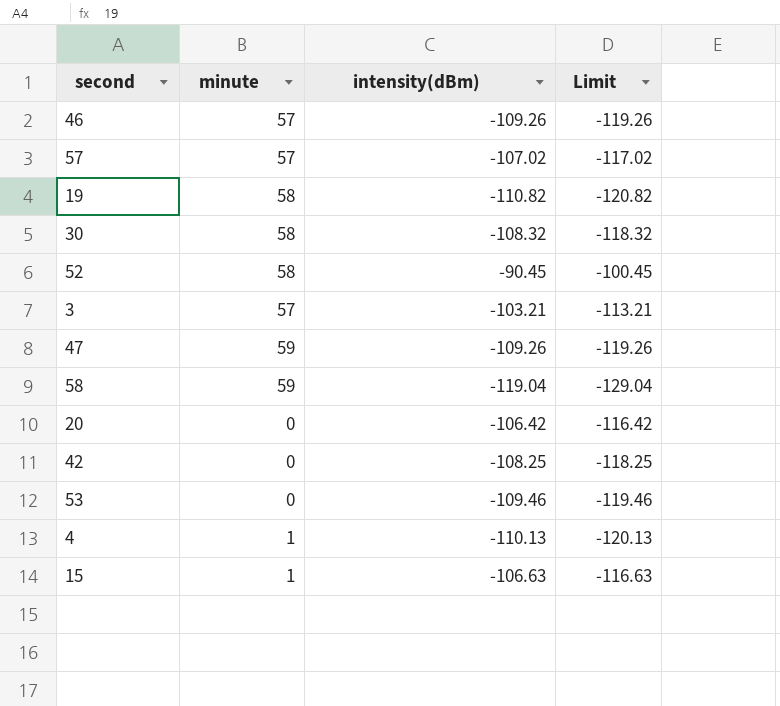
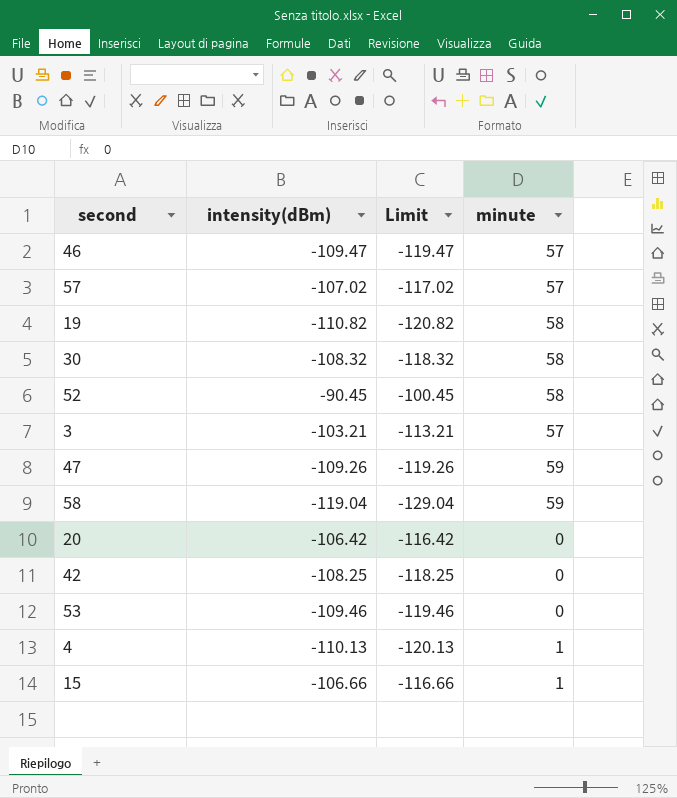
column minute | position: 2 -> 4
46 | intensity(dBm): -109.26 -> -109.47
46 | Limit: -119.26 -> -119.47
15 | intensity(dBm): -106.63 -> -106.66
15 | Limit: -116.63 -> -116.66

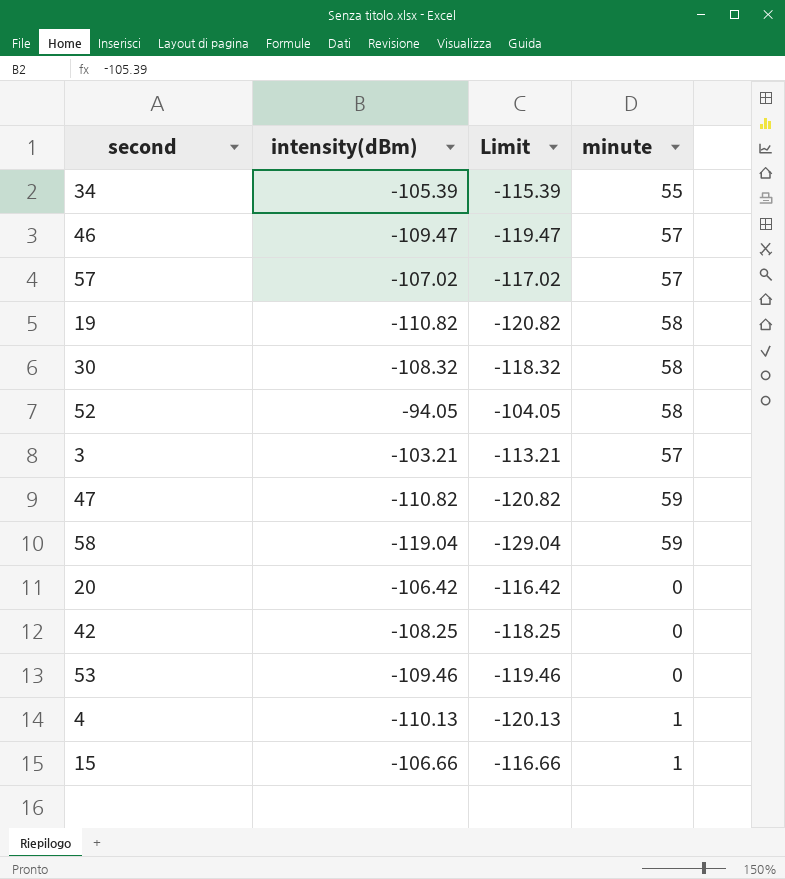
row 34: none -> -105.39 | -115.39 | 55
52 | intensity(dBm): -90.45 -> -94.05
52 | Limit: -100.45 -> -104.05
47 | intensity(dBm): -109.26 -> -110.82
47 | Limit: -119.26 -> -120.82

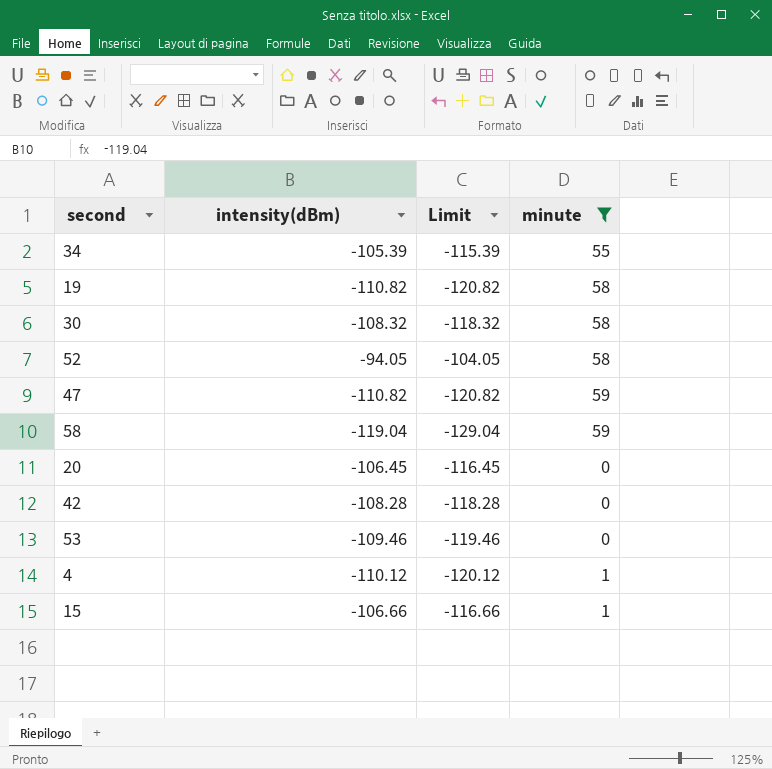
filter: none -> minute != 57
20 | intensity(dBm): -106.42 -> -106.45
20 | Limit: -116.42 -> -116.45
42 | intensity(dBm): -108.25 -> -108.28
42 | Limit: -118.25 -> -118.28
4 | intensity(dBm): -110.13 -> -110.12
4 | Limit: -120.13 -> -120.12

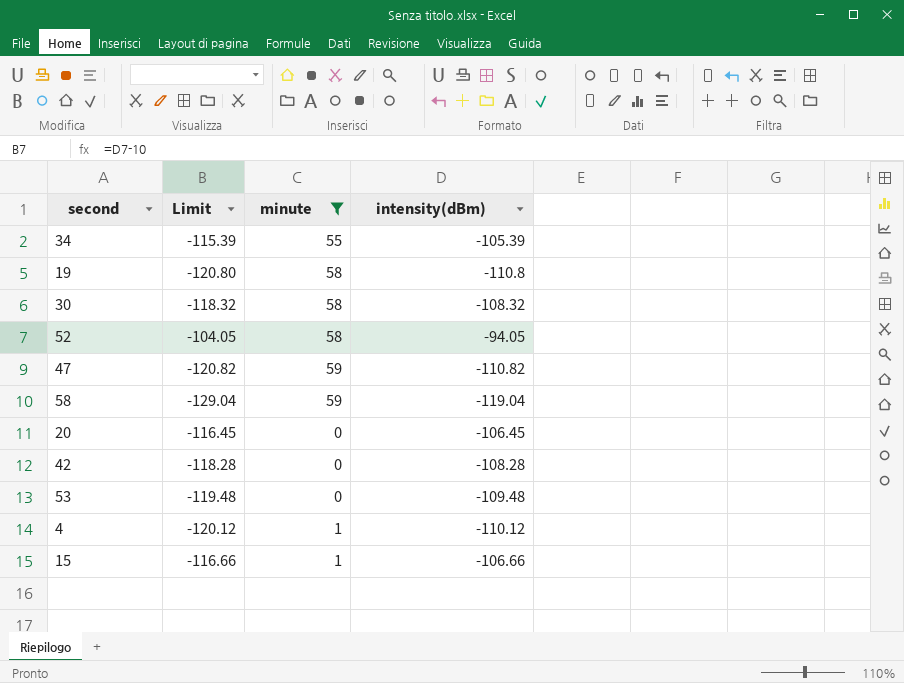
column intensity(dBm) | position: 2 -> 4
19 | Limit: -120.82 -> -120.80
19 | intensity(dBm): -110.82 -> -110.8
53 | Limit: -119.46 -> -119.48
53 | intensity(dBm): -109.46 -> -109.48

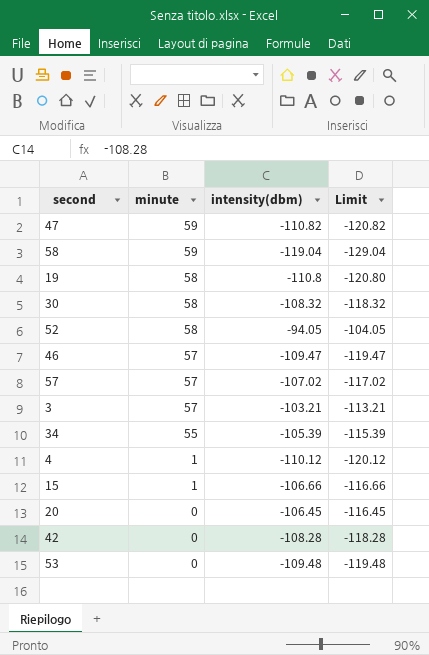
filter: minute != 57 -> none
row order: none -> minute descending
column name: intensity(dBm) -> intensity(dbm)
column Limit | position: 2 -> 4

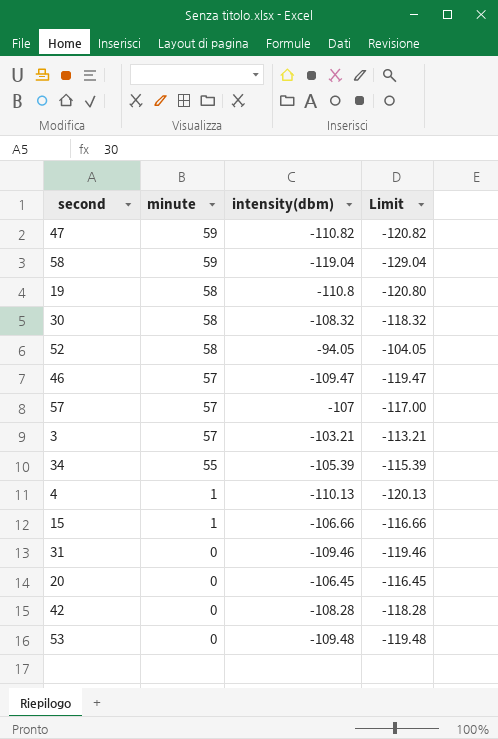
57 | intensity(dbm): -107.02 -> -107
57 | Limit: -117.02 -> -117.00
4 | intensity(dbm): -110.12 -> -110.13
4 | Limit: -120.12 -> -120.13
row 31: none -> 0 | -109.46 | -119.46

